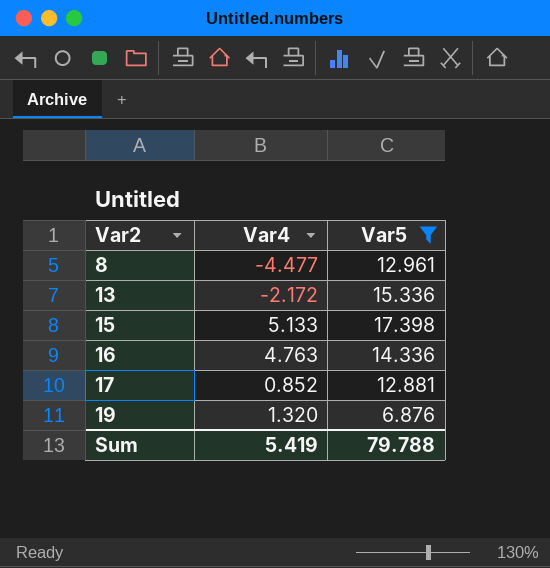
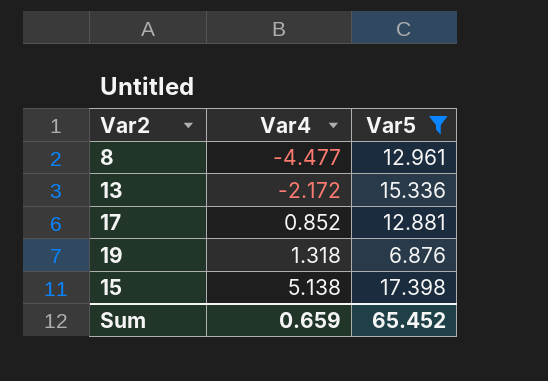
row order: Var2 ascending -> Var4 ascending
row 16: 4.763 | 14.336 -> none
19 | Var4: 1.320 -> 1.318
15 | Var4: 5.133 -> 5.138
Sum | Var4: 5.419 -> 0.659
Sum | Var5: 79.788 -> 65.452

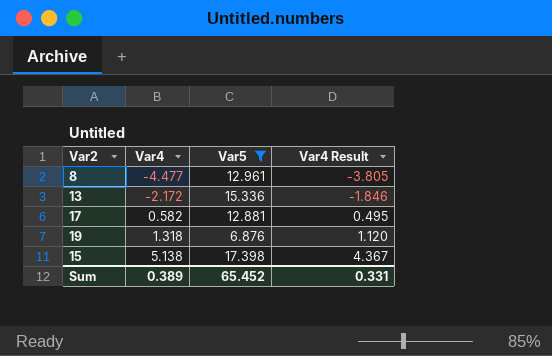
column Var4 Result | formula: none -> [Var4] * 0.85
17 | Var4: 0.852 -> 0.582
Sum | Var4: 0.659 -> 0.389

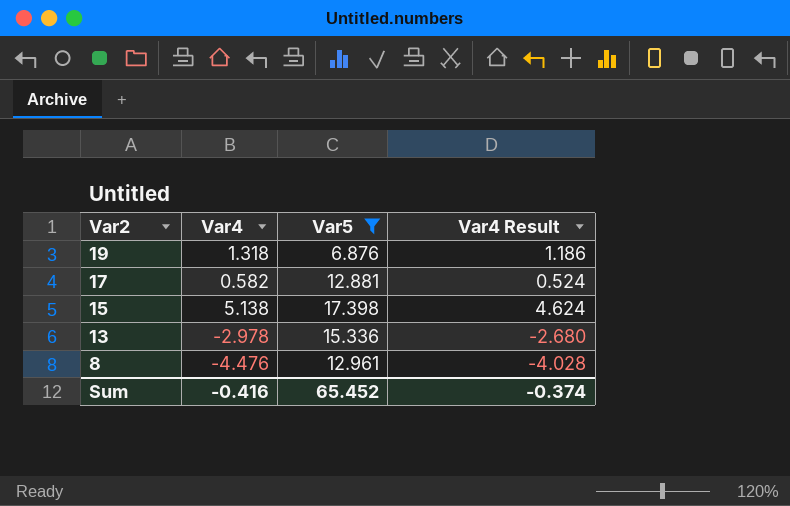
row order: Var4 ascending -> Var2 descending
column Var4 Result | formula: [Var4] * 0.85 -> [Var4] * 0.9
13 | Var4: -2.172 -> -2.978
8 | Var4: -4.477 -> -4.476
Sum | Var4: 0.389 -> -0.416
Sum | Var4 Result: 0.331 -> -0.374

